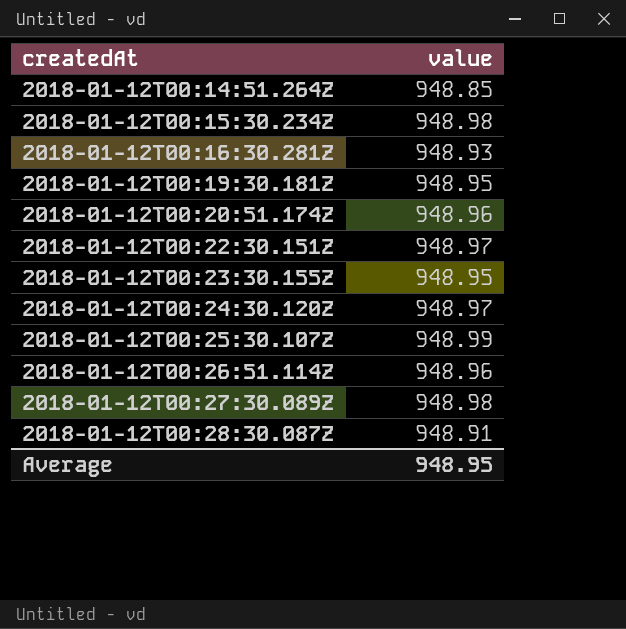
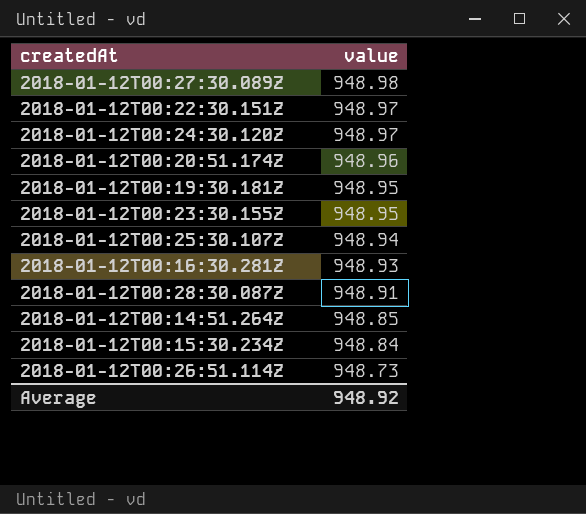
row order: createdAt ascending -> value descending
2018-01-12T00:25:30.107Z | value: 948.99 -> 948.94
2018-01-12T00:15:30.234Z | value: 948.98 -> 948.84
2018-01-12T00:26:51.114Z | value: 948.96 -> 948.73
Average | value: 948.95 -> 948.92

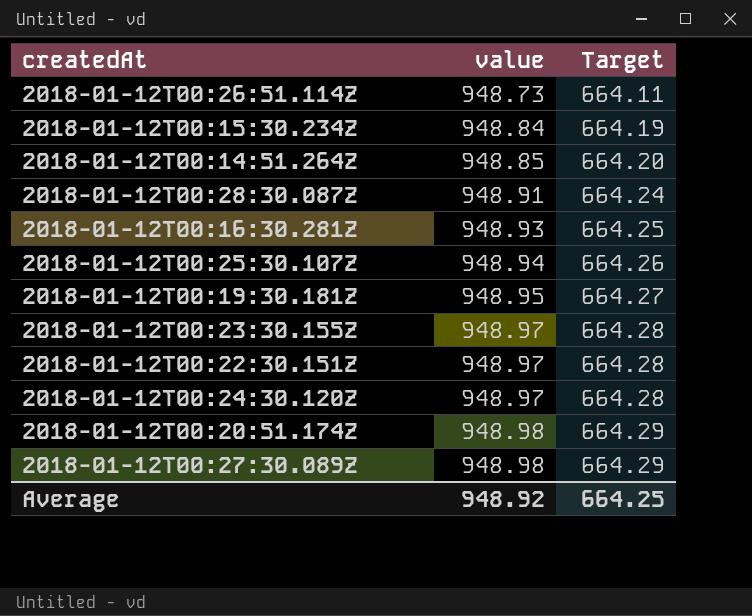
row order: value descending -> value ascending
column Target | formula: none -> [value] * 0.7
2018-01-12T00:23:30.155Z | value: 948.95 -> 948.97
2018-01-12T00:20:51.174Z | value: 948.96 -> 948.98

